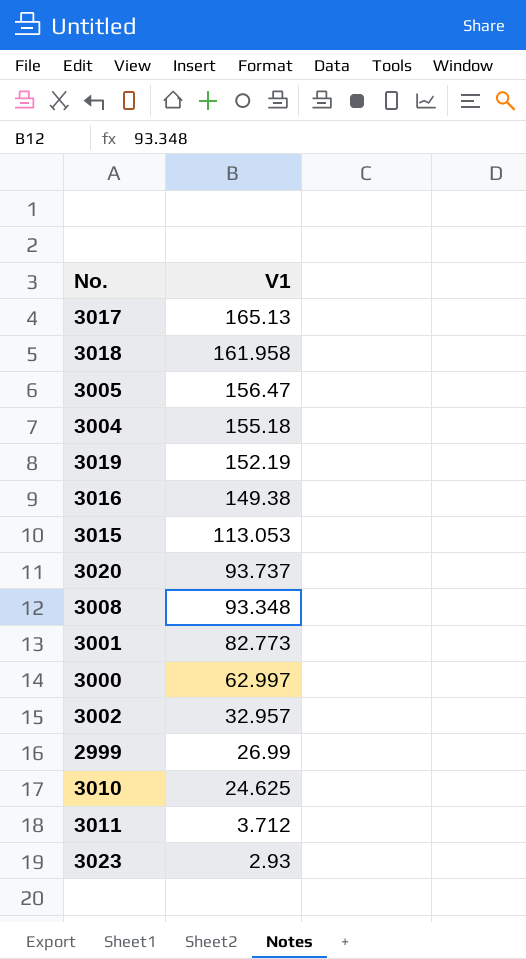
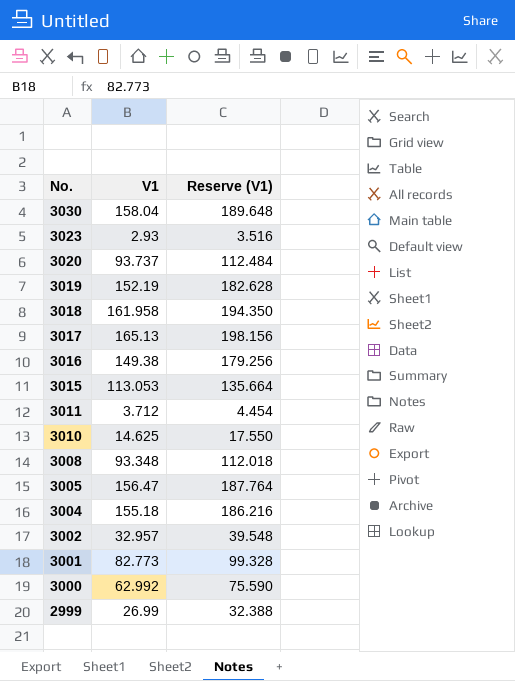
row order: V1 descending -> No. descending
column Reserve (V1) | formula: none -> [V1] * 1.2
row 3030: none -> 158.04 | 189.648
3010 | V1: 24.625 -> 14.625
3000 | V1: 62.997 -> 62.992

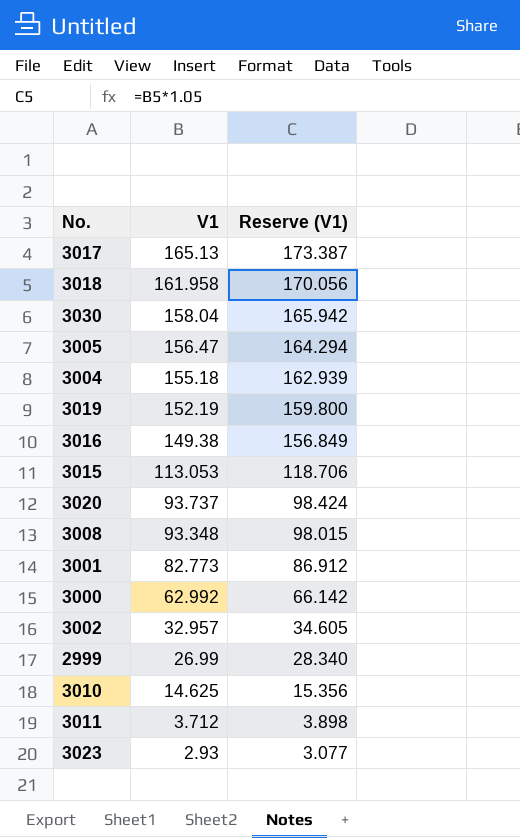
row order: No. descending -> V1 descending
column Reserve (V1) | formula: [V1] * 1.2 -> [V1] * 1.05

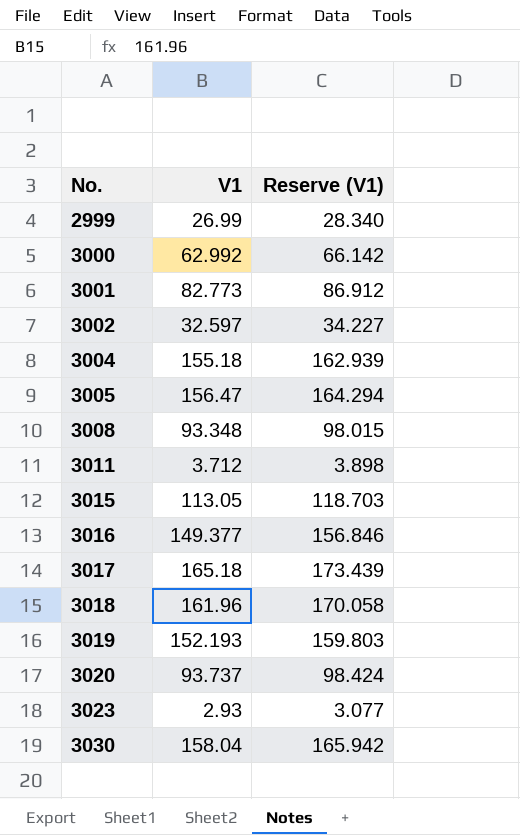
row order: V1 descending -> No. ascending
row 3010: 14.625 | 15.356 -> none
3002 | V1: 32.957 -> 32.597
3002 | Reserve (V1): 34.605 -> 34.227
3015 | V1: 113.053 -> 113.05
3015 | Reserve (V1): 118.706 -> 118.703
3016 | V1: 149.38 -> 149.377
3016 | Reserve (V1): 156.849 -> 156.846
3017 | V1: 165.13 -> 165.18
3017 | Reserve (V1): 173.387 -> 173.439
3018 | V1: 161.958 -> 161.96
3018 | Reserve (V1): 170.056 -> 170.058
3019 | V1: 152.19 -> 152.193
3019 | Reserve (V1): 159.800 -> 159.803

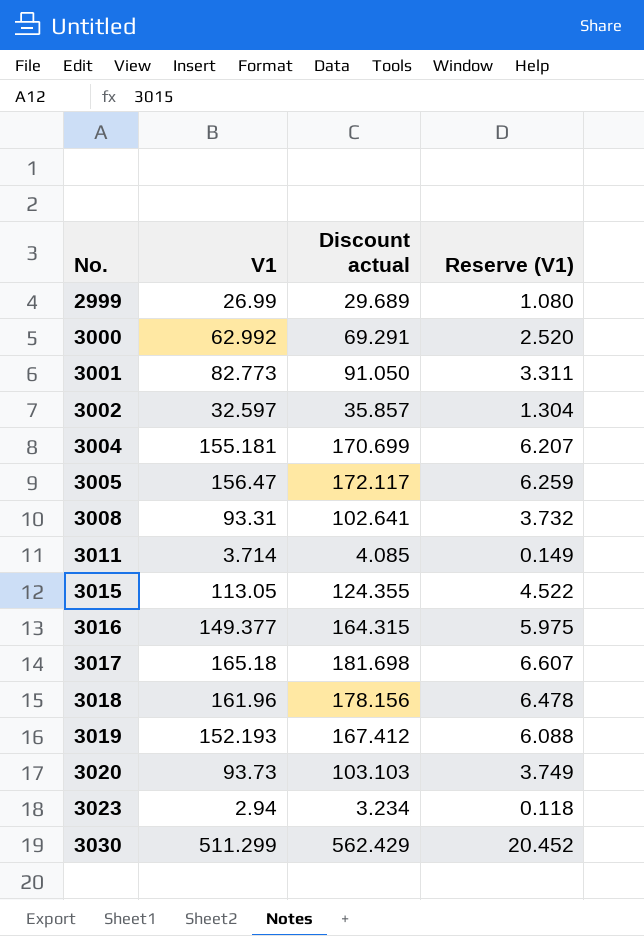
column Discount actual | formula: none -> [V1] * 1.1
column Reserve (V1) | formula: [V1] * 1.05 -> [V1] * 0.04
3004 | V1: 155.18 -> 155.181
3008 | V1: 93.348 -> 93.31
3011 | V1: 3.712 -> 3.714
3020 | V1: 93.737 -> 93.73
3023 | V1: 2.93 -> 2.94
3030 | V1: 158.04 -> 511.299

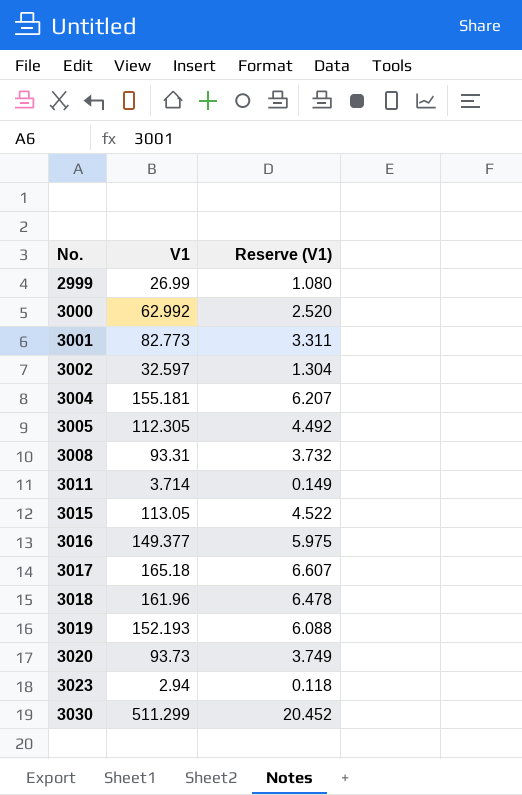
column Discount actual | formula: [V1] * 1.1 -> none
3005 | V1: 156.47 -> 112.305
3005 | Reserve (V1): 6.259 -> 4.492

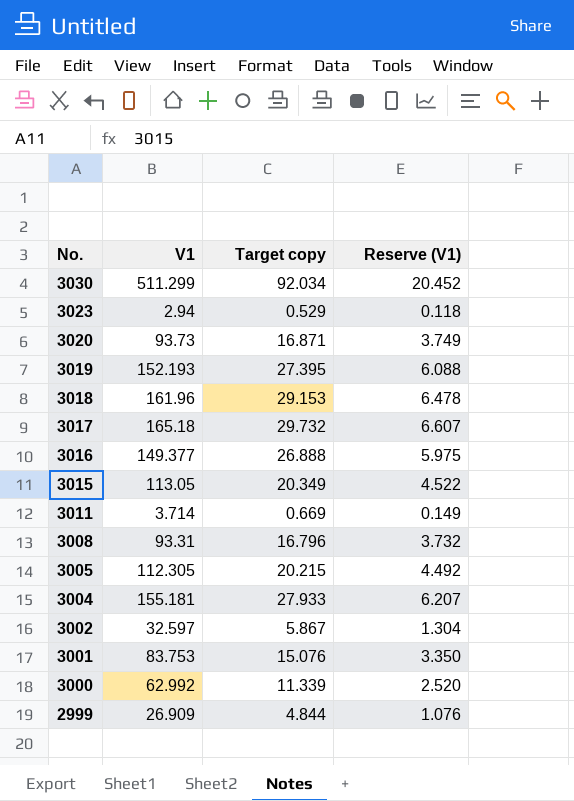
row order: No. ascending -> No. descending
column Target copy | formula: none -> [V1] * 0.18
3001 | V1: 82.773 -> 83.753
3001 | Reserve (V1): 3.311 -> 3.350
2999 | V1: 26.99 -> 26.909
2999 | Reserve (V1): 1.080 -> 1.076

